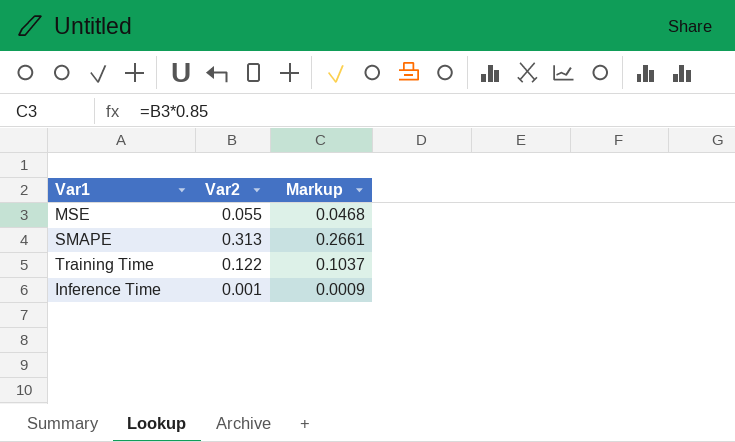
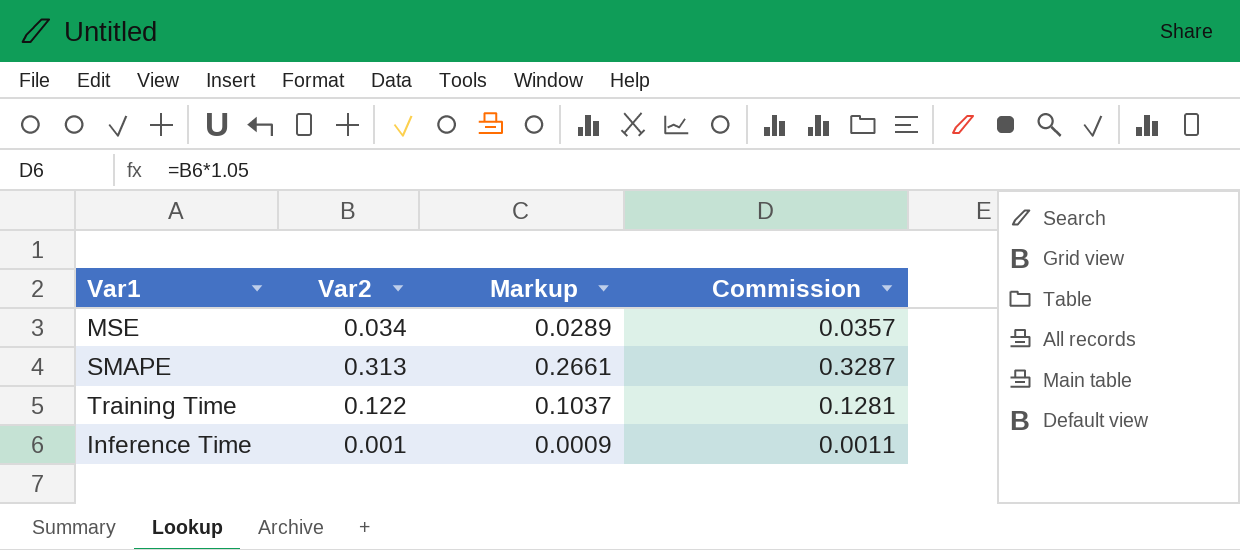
column Commission | formula: none -> [Var2] * 1.05
MSE | Var2: 0.055 -> 0.034
MSE | Markup: 0.0468 -> 0.0289

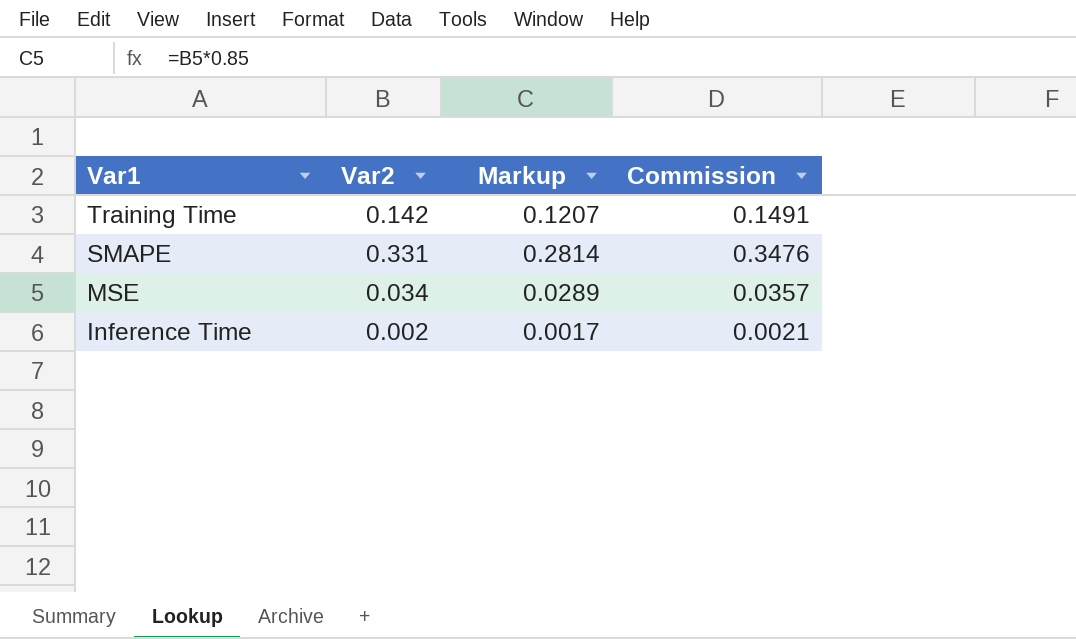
row order: none -> Var1 descending
Training Time | Var2: 0.122 -> 0.142
Training Time | Markup: 0.1037 -> 0.1207
Training Time | Commission: 0.1281 -> 0.1491
SMAPE | Var2: 0.313 -> 0.331
SMAPE | Markup: 0.2661 -> 0.2814
SMAPE | Commission: 0.3287 -> 0.3476
Inference Time | Var2: 0.001 -> 0.002
Inference Time | Markup: 0.0009 -> 0.0017
Inference Time | Commission: 0.0011 -> 0.0021

